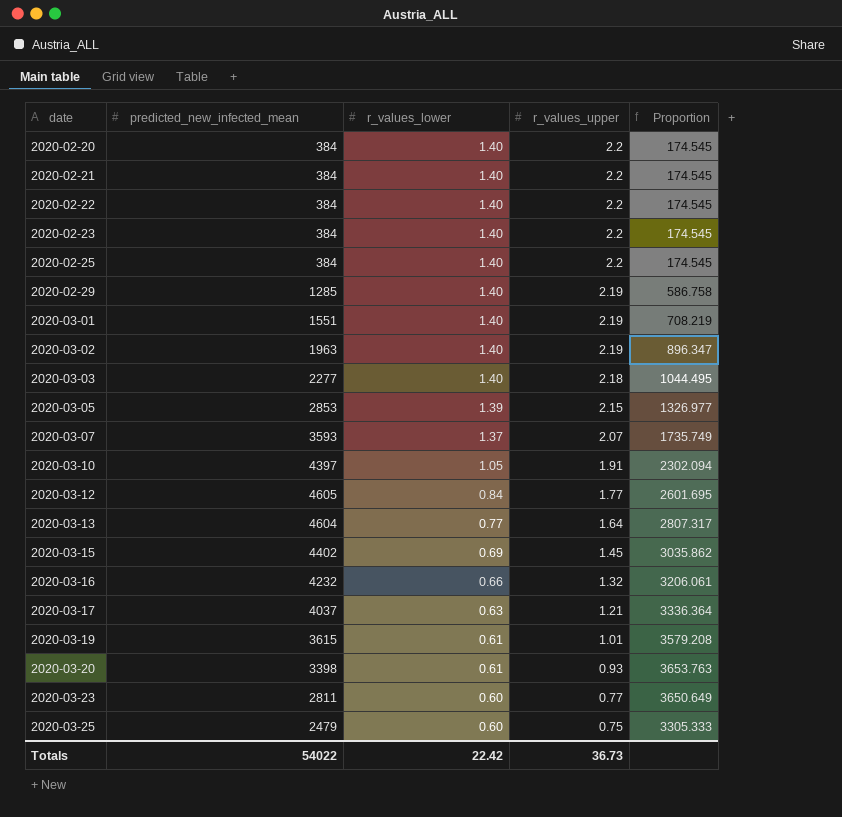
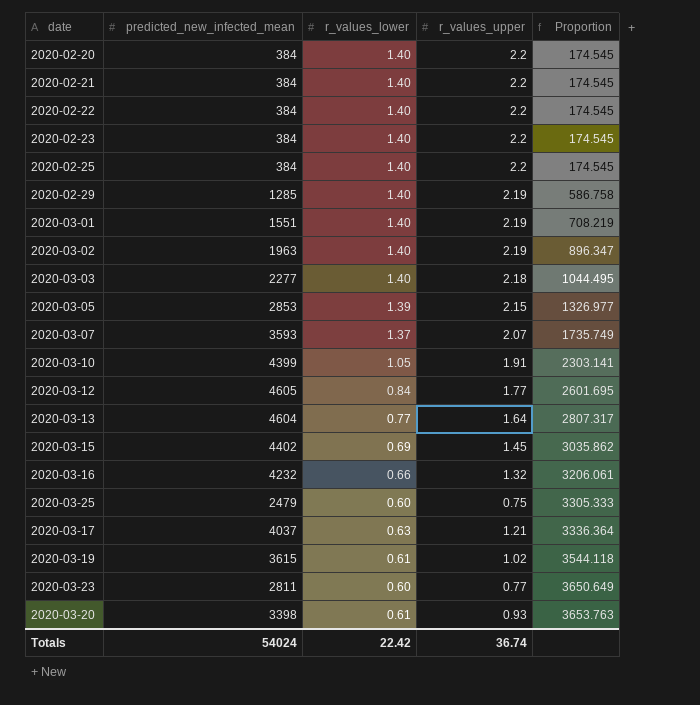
row order: date ascending -> Proportion ascending
2020-03-10 | predicted_new_infected_mean: 4397 -> 4399
2020-03-10 | Proportion: 2302.094 -> 2303.141
2020-03-19 | r_values_upper: 1.01 -> 1.02
2020-03-19 | Proportion: 3579.208 -> 3544.118
Totals | predicted_new_infected_mean: 54022 -> 54024
Totals | r_values_upper: 36.73 -> 36.74

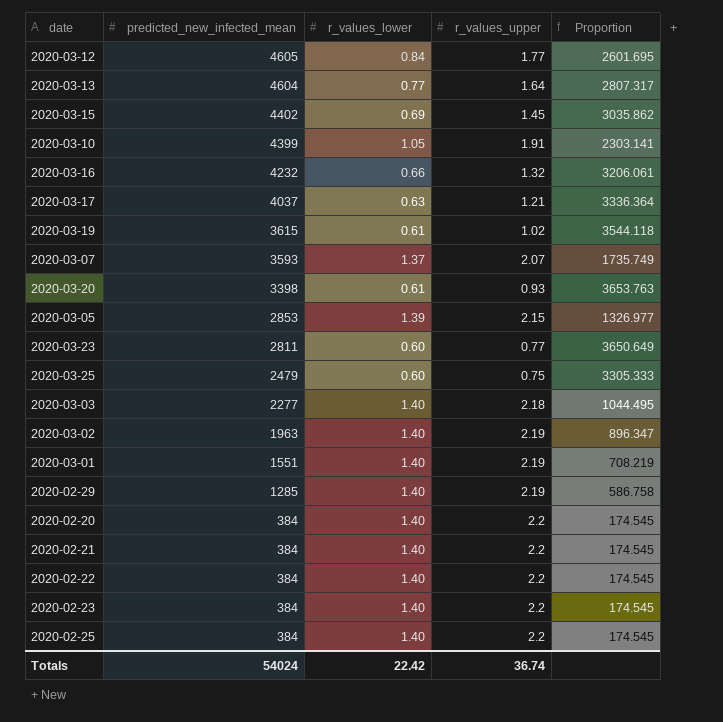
row order: Proportion ascending -> predicted_new_infected_mean descending

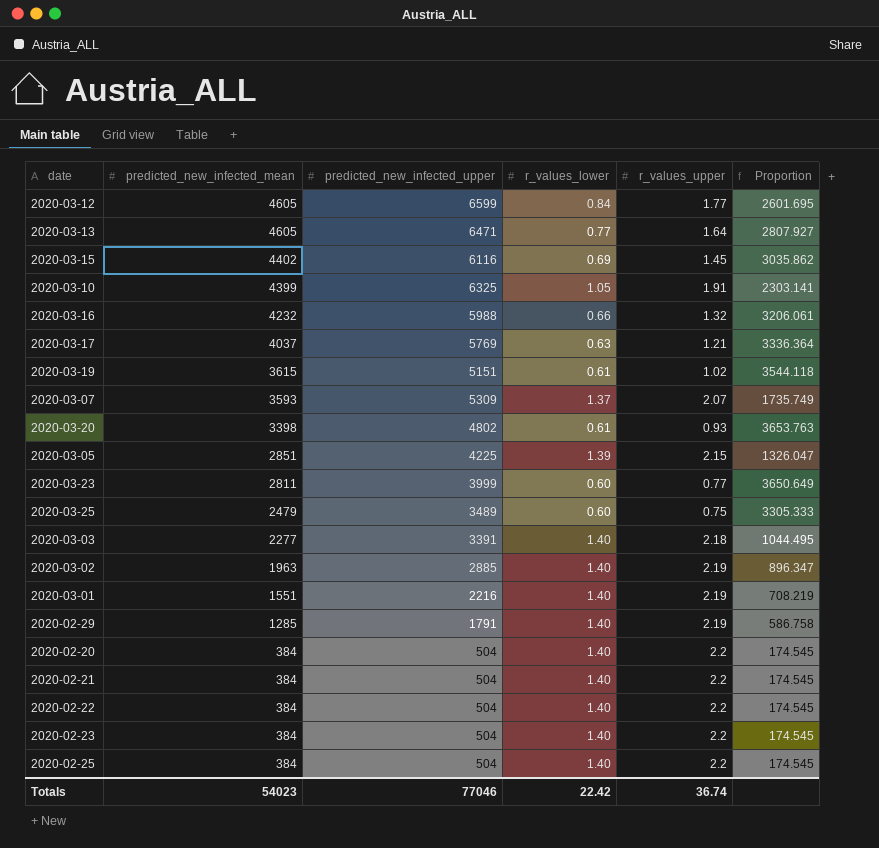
column predicted_new_infected_upper | position: none -> 3
2020-03-13 | predicted_new_infected_mean: 4604 -> 4605
2020-03-13 | Proportion: 2807.317 -> 2807.927
2020-03-05 | predicted_new_infected_mean: 2853 -> 2851
2020-03-05 | Proportion: 1326.977 -> 1326.047
Totals | predicted_new_infected_mean: 54024 -> 54023

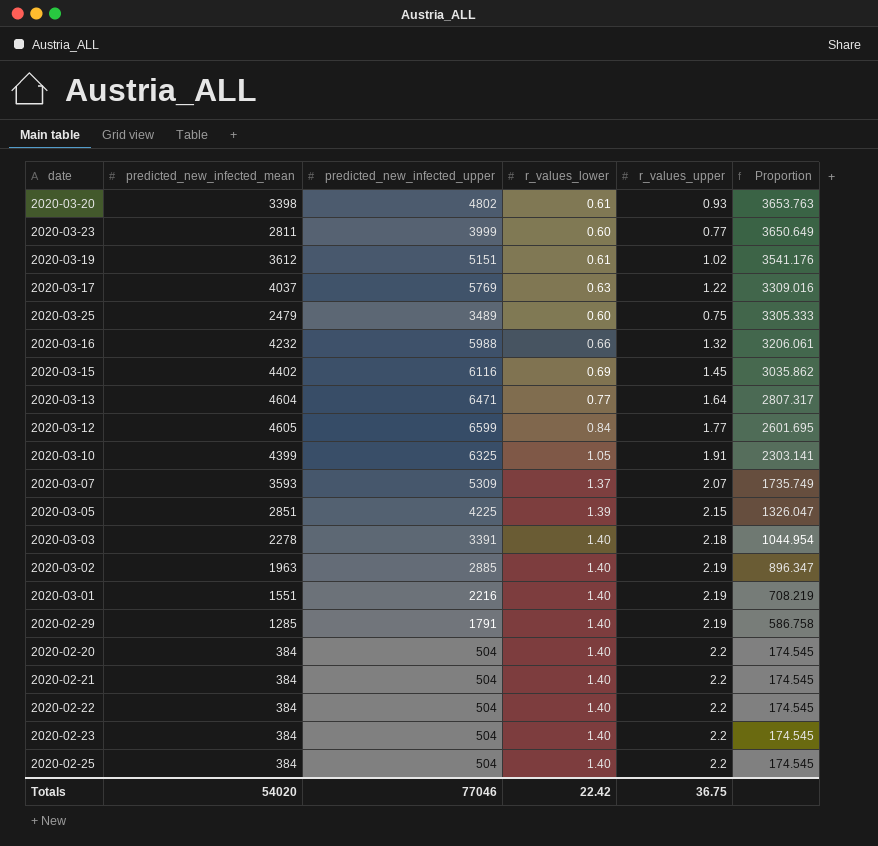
row order: predicted_new_infected_mean descending -> Proportion descending
2020-03-19 | predicted_new_infected_mean: 3615 -> 3612
2020-03-19 | Proportion: 3544.118 -> 3541.176
2020-03-17 | r_values_upper: 1.21 -> 1.22
2020-03-17 | Proportion: 3336.364 -> 3309.016
2020-03-13 | predicted_new_infected_mean: 4605 -> 4604
2020-03-13 | Proportion: 2807.927 -> 2807.317
2020-03-03 | predicted_new_infected_mean: 2277 -> 2278
2020-03-03 | Proportion: 1044.495 -> 1044.954
Totals | predicted_new_infected_mean: 54023 -> 54020
Totals | r_values_upper: 36.74 -> 36.75

